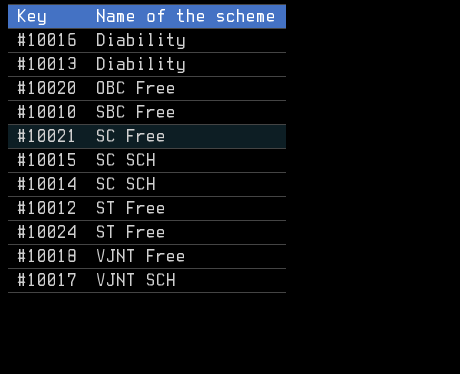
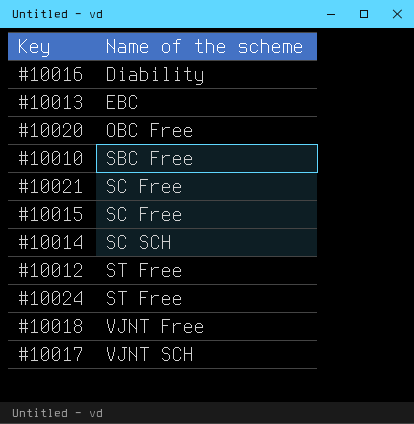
#10013 | Name of the scheme: Diability -> EBC
#10015 | Name of the scheme: SC SCH -> SC Free

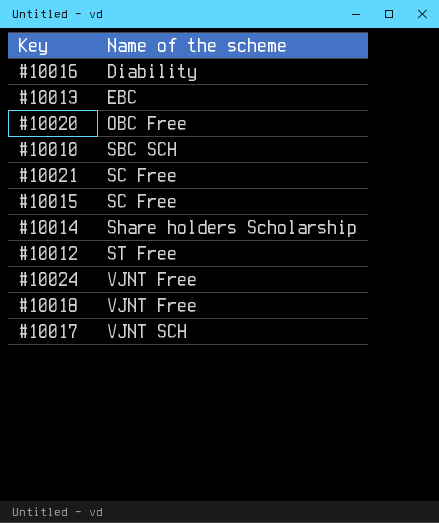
#10010 | Name of the scheme: SBC Free -> SBC SCH
#10014 | Name of the scheme: SC SCH -> Share holders Scholarship
#10024 | Name of the scheme: ST Free -> VJNT Free

